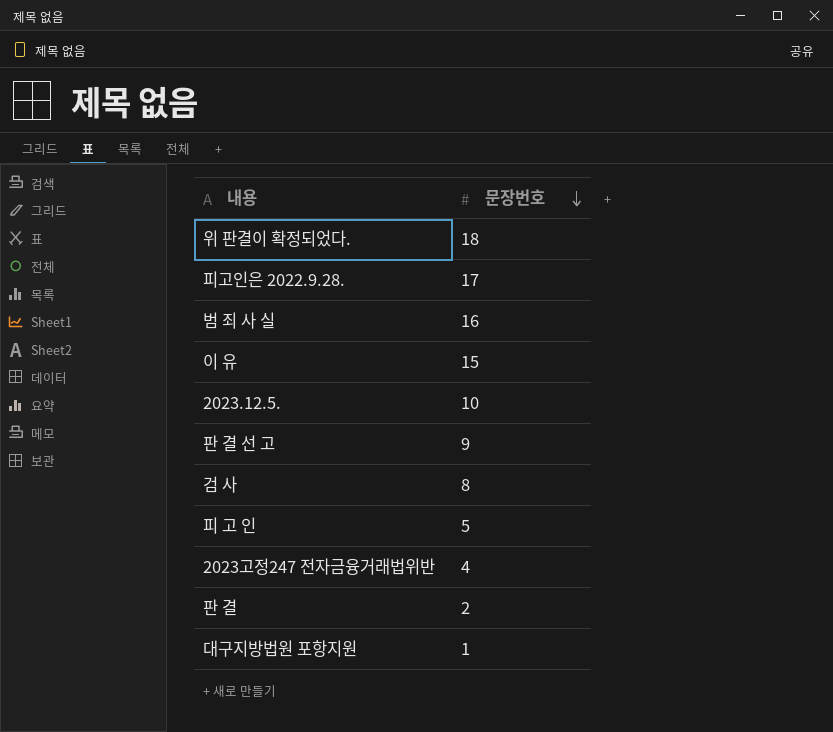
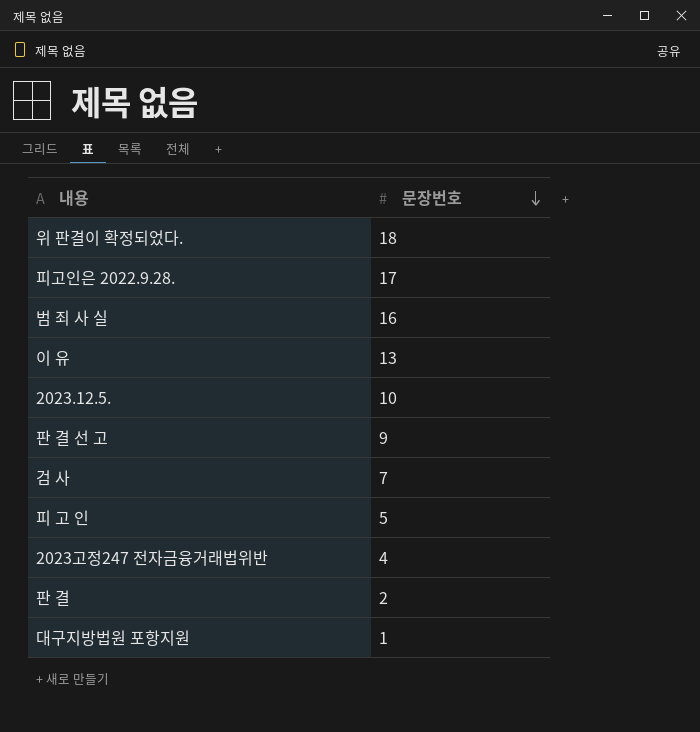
이 유 | 문장번호: 15 -> 13
검 사 | 문장번호: 8 -> 7

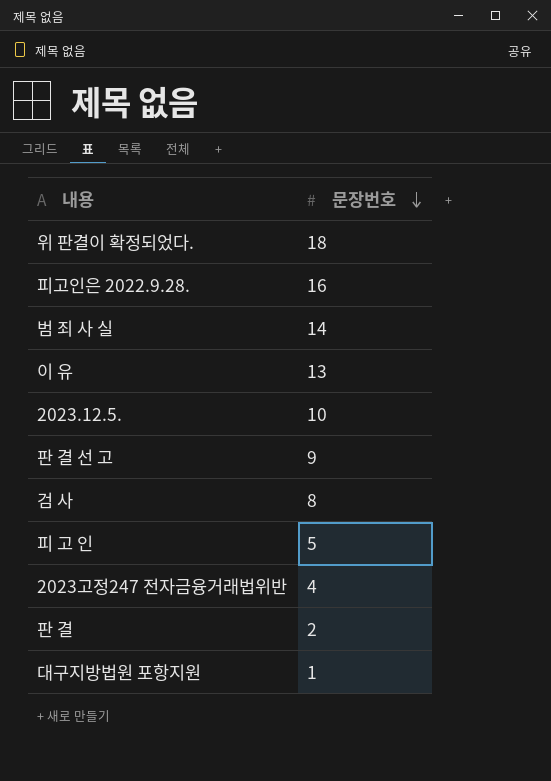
피고인은 2022.9.28. | 문장번호: 17 -> 16
범 죄 사 실 | 문장번호: 16 -> 14
검 사 | 문장번호: 7 -> 8

